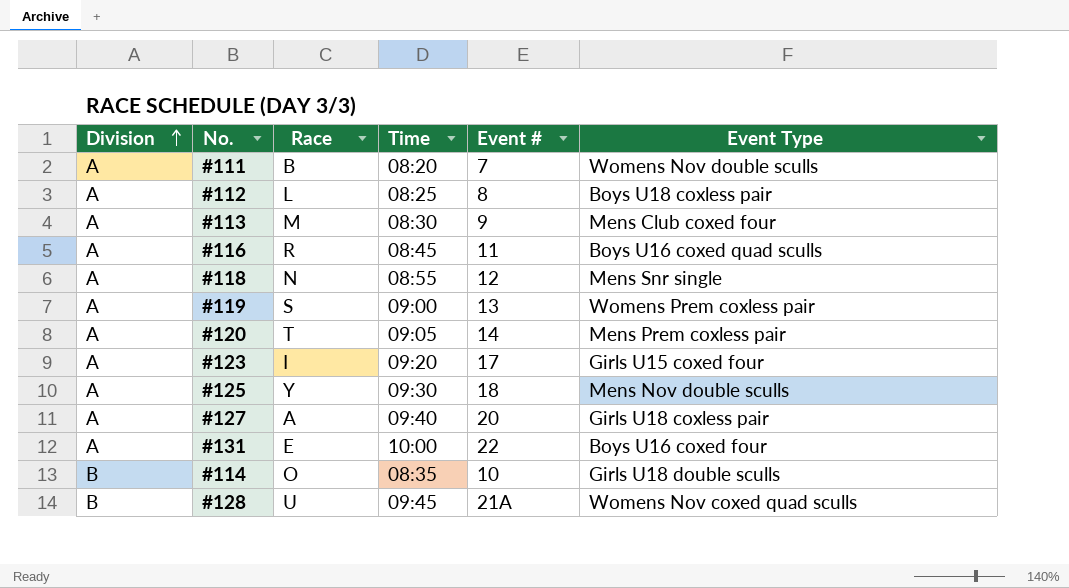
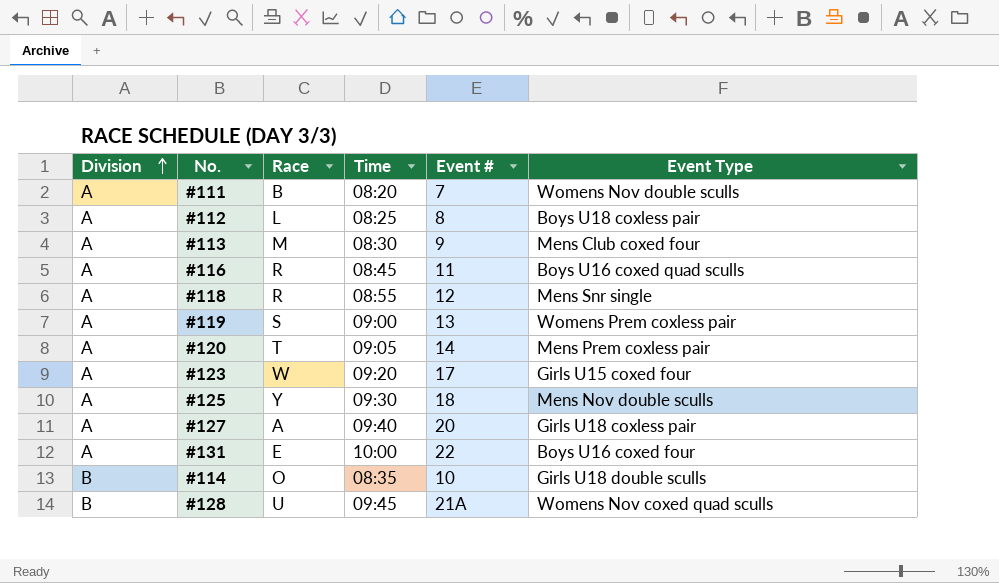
#118 | Race: N -> R
#123 | Race: I -> W

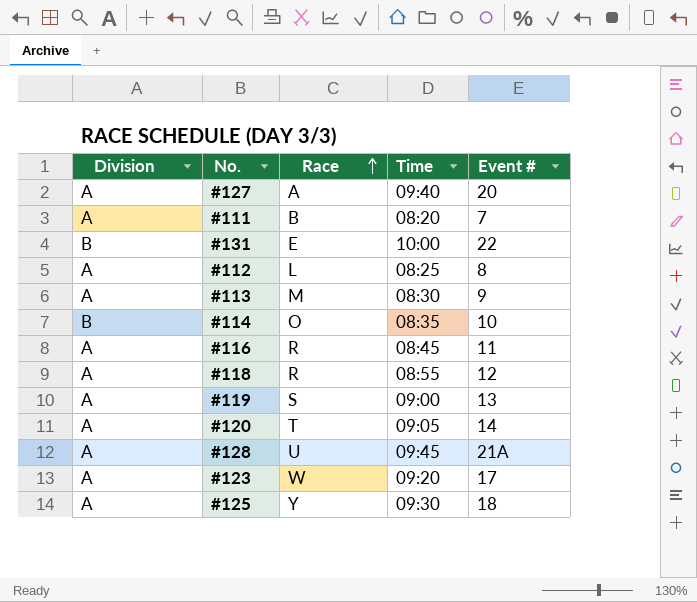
row order: Division ascending -> Race ascending
column Event Type | position: 6 -> none
#131 | Division: A -> B
#128 | Division: B -> A

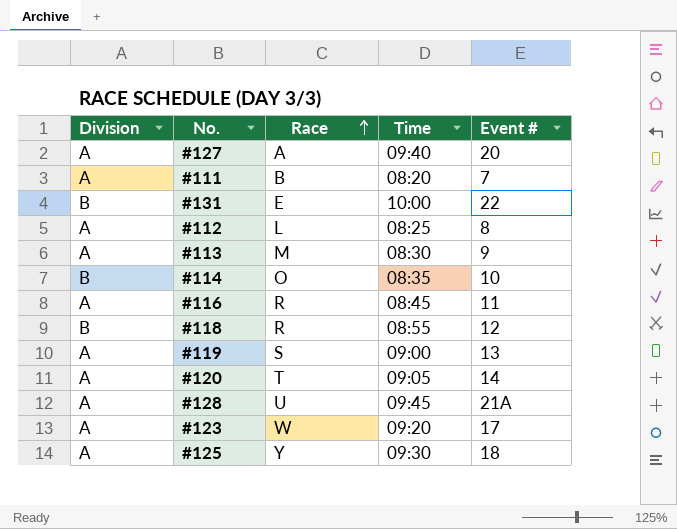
#118 | Division: A -> B

